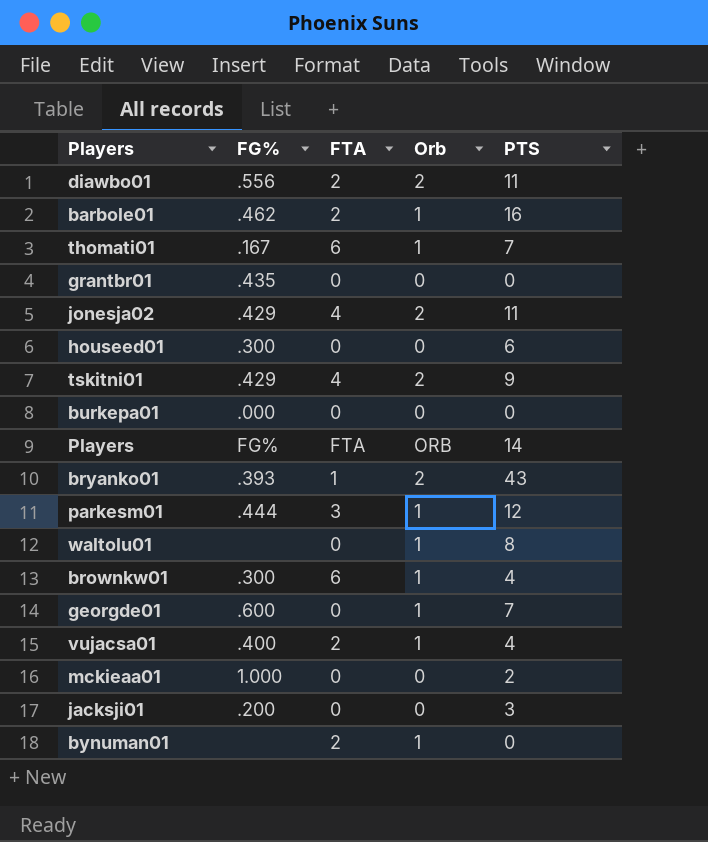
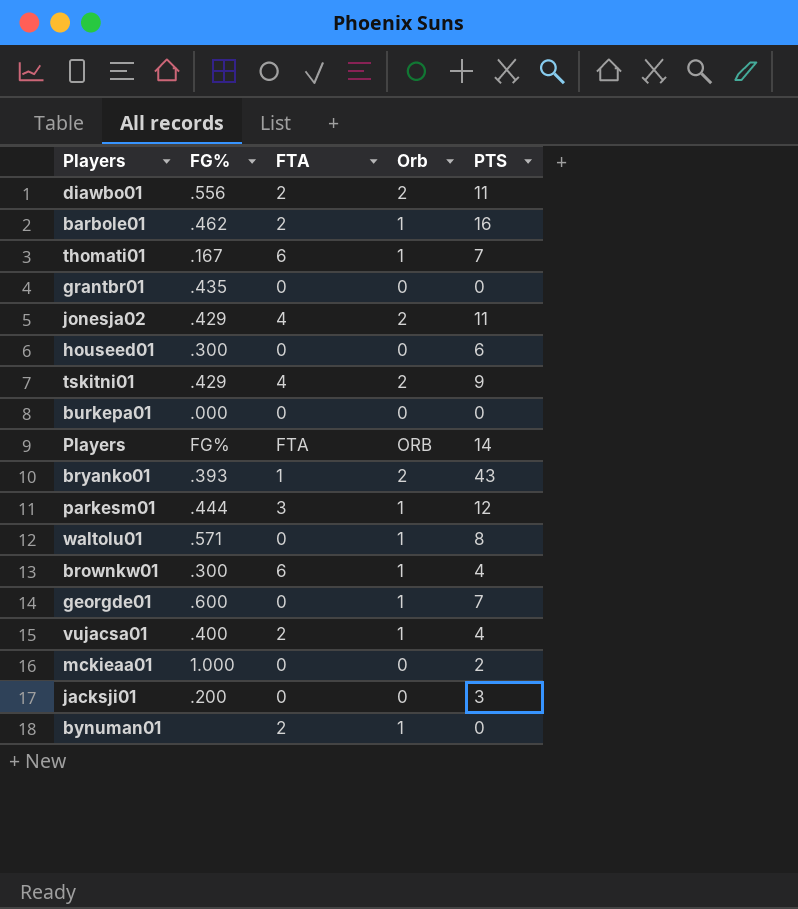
waltolu01 | FG%: none -> .571

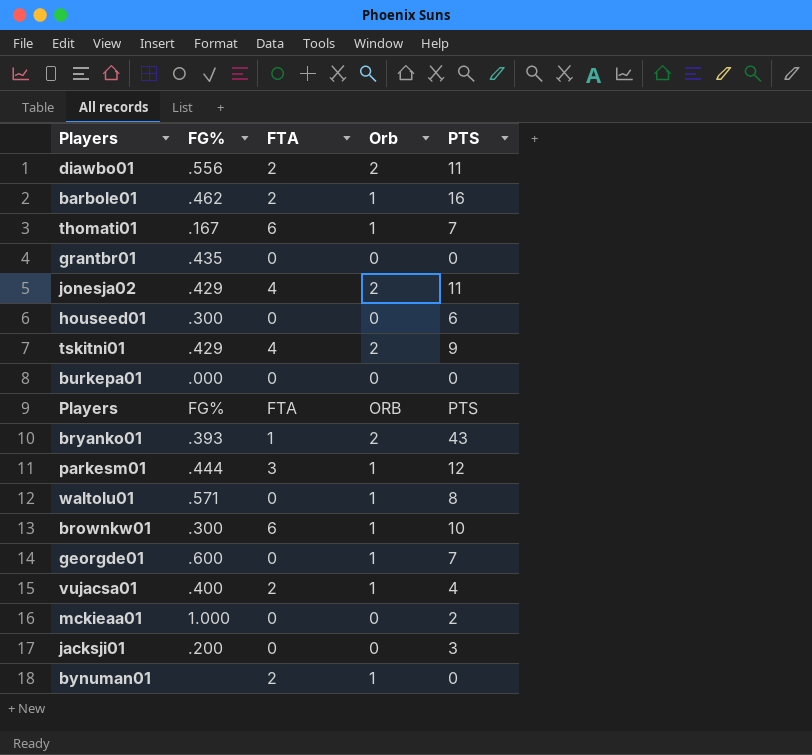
Players | PTS: 14 -> PTS
brownkw01 | PTS: 4 -> 10

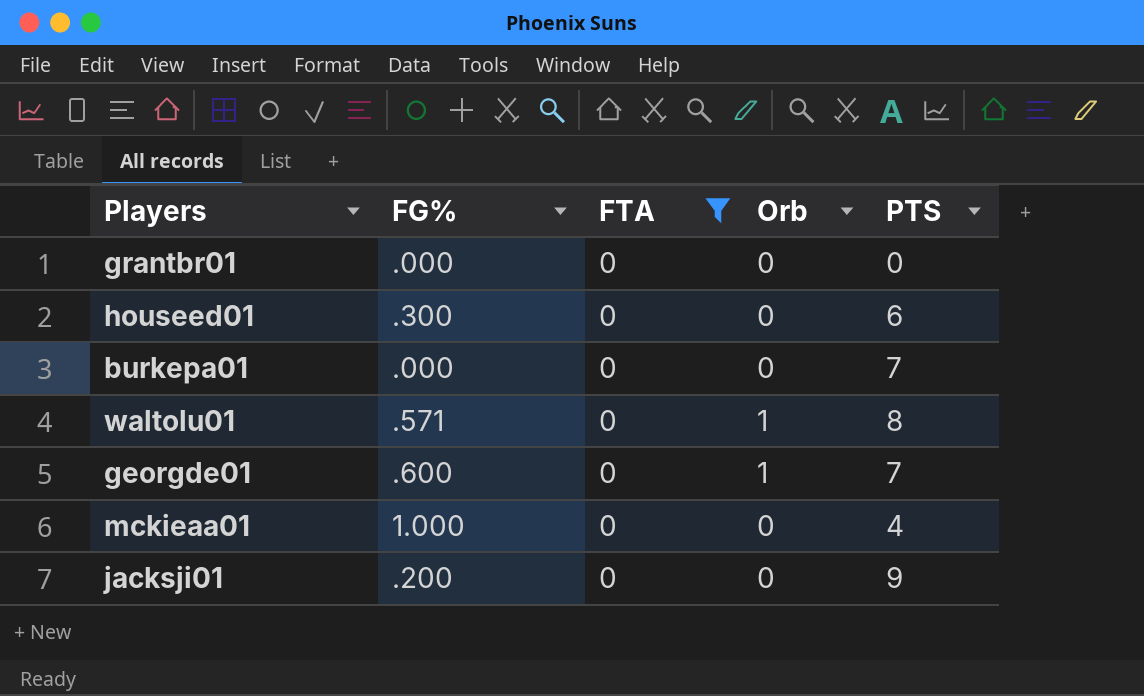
filter: none -> FTA = 0
grantbr01 | FG%: .435 -> .000
burkepa01 | PTS: 0 -> 7
mckieaa01 | PTS: 2 -> 4
jacksji01 | PTS: 3 -> 9

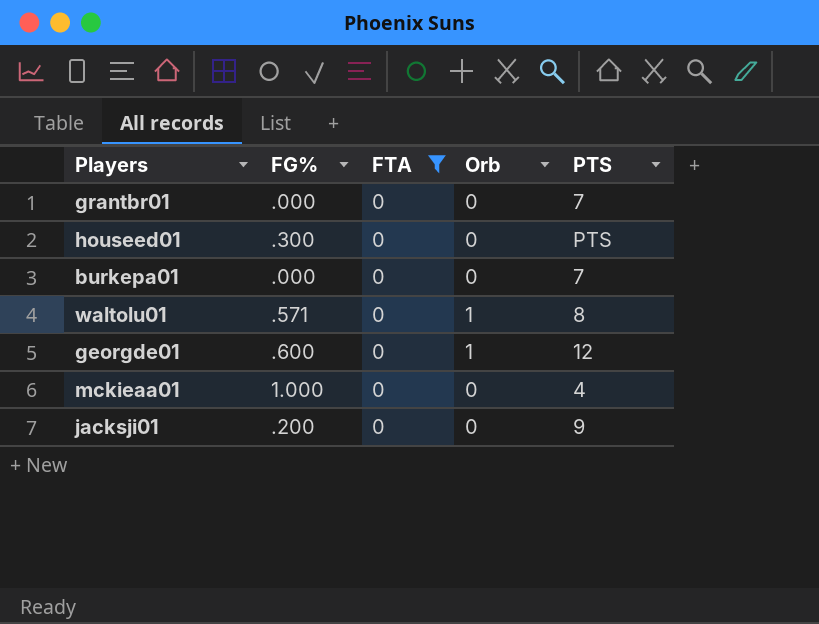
grantbr01 | PTS: 0 -> 7
houseed01 | PTS: 6 -> PTS
georgde01 | PTS: 7 -> 12

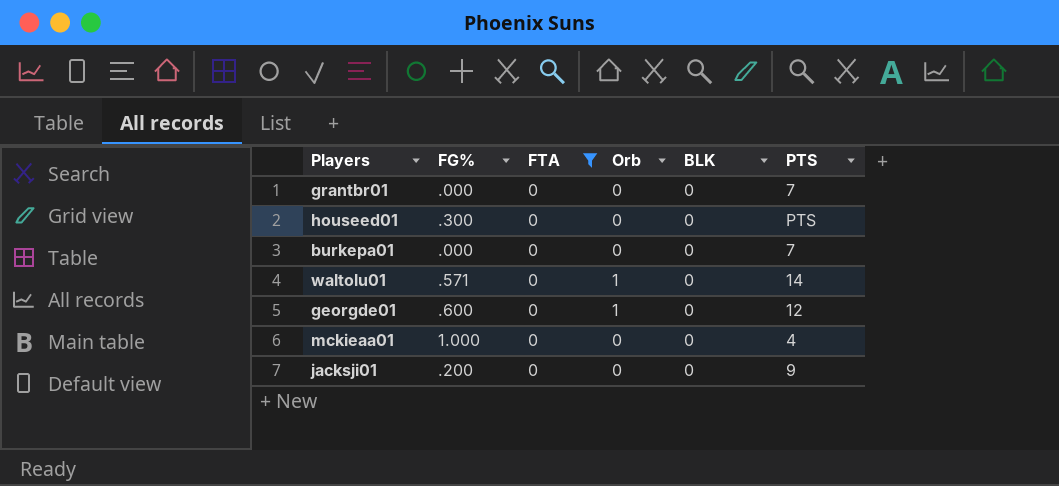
column BLK | position: none -> 5
waltolu01 | PTS: 8 -> 14

